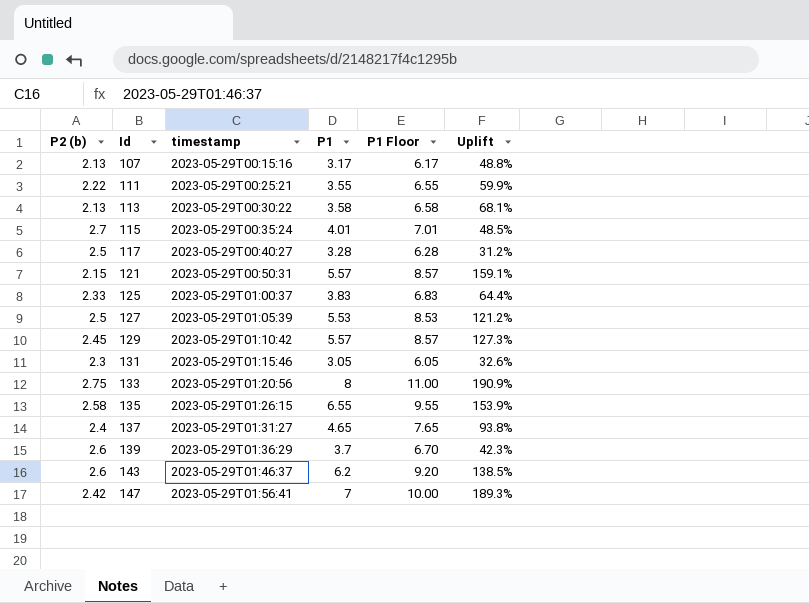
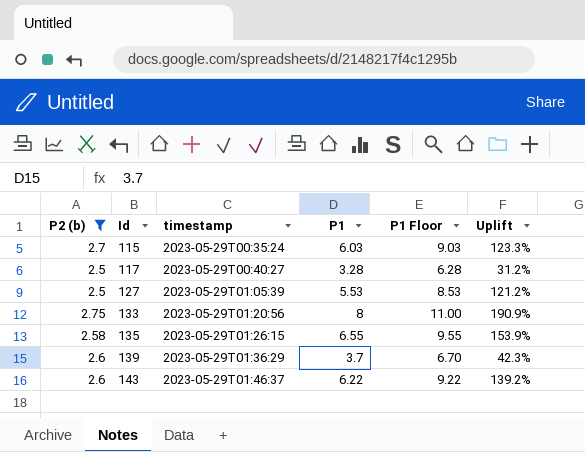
filter: none -> P2 (b) >= 2.5
115 | P1: 4.01 -> 6.03
115 | P1 Floor: 7.01 -> 9.03
115 | Uplift: 48.5% -> 123.3%
143 | P1: 6.2 -> 6.22
143 | P1 Floor: 9.20 -> 9.22
143 | Uplift: 138.5% -> 139.2%

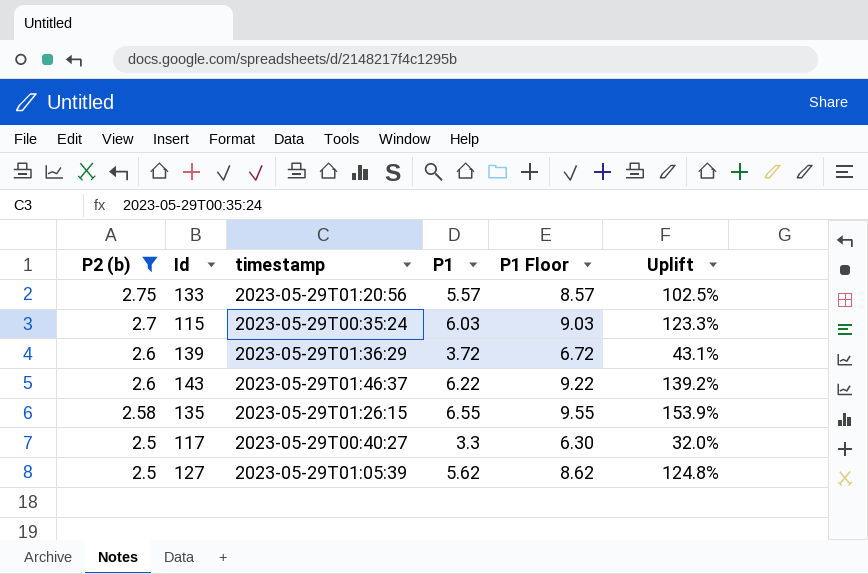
row order: Id ascending -> P2 (b) descending
133 | P1: 8 -> 5.57
133 | P1 Floor: 11.00 -> 8.57
133 | Uplift: 190.9% -> 102.5%
139 | P1: 3.7 -> 3.72
139 | P1 Floor: 6.70 -> 6.72
139 | Uplift: 42.3% -> 43.1%
117 | P1: 3.28 -> 3.3
117 | P1 Floor: 6.28 -> 6.30
117 | Uplift: 31.2% -> 32.0%
127 | P1: 5.53 -> 5.62
127 | P1 Floor: 8.53 -> 8.62
127 | Uplift: 121.2% -> 124.8%

